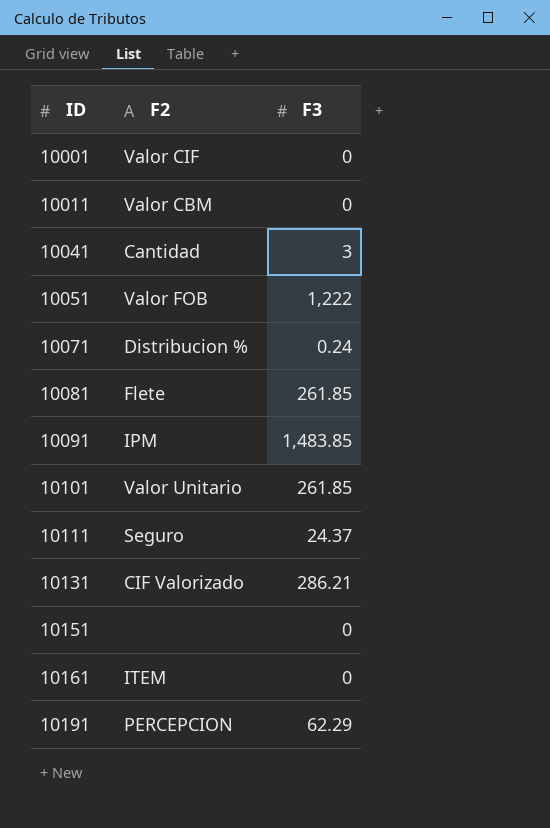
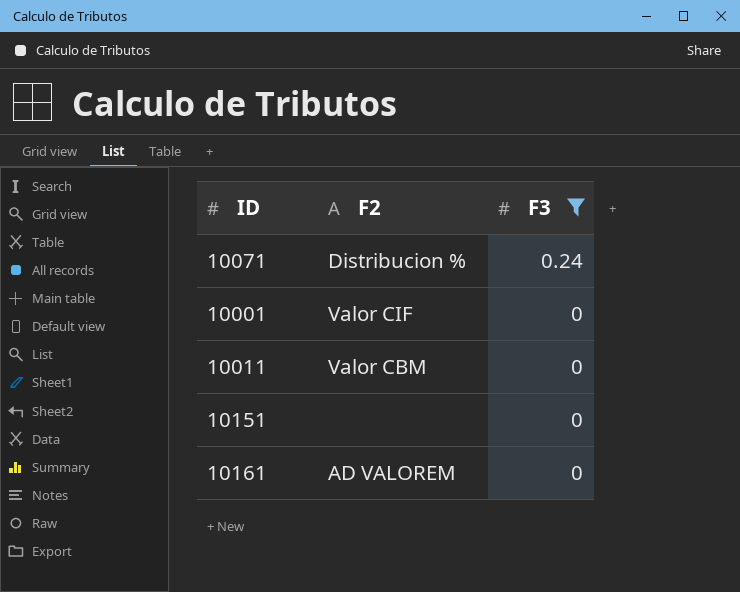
filter: none -> F3 <= 0.24
row order: ID ascending -> F3 descending
10161 | F2: ITEM -> AD VALOREM

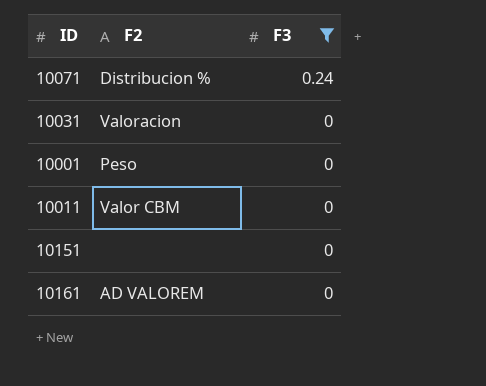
row 10031: none -> Valoracion | 0
10001 | F2: Valor CIF -> Peso

